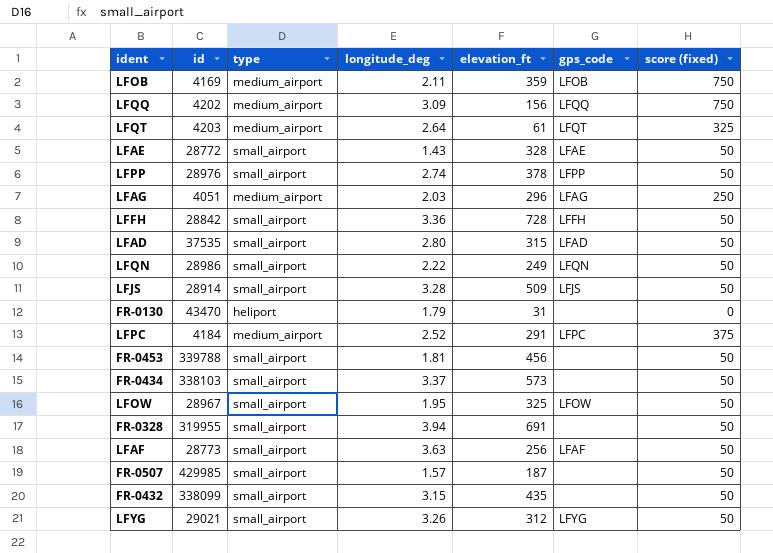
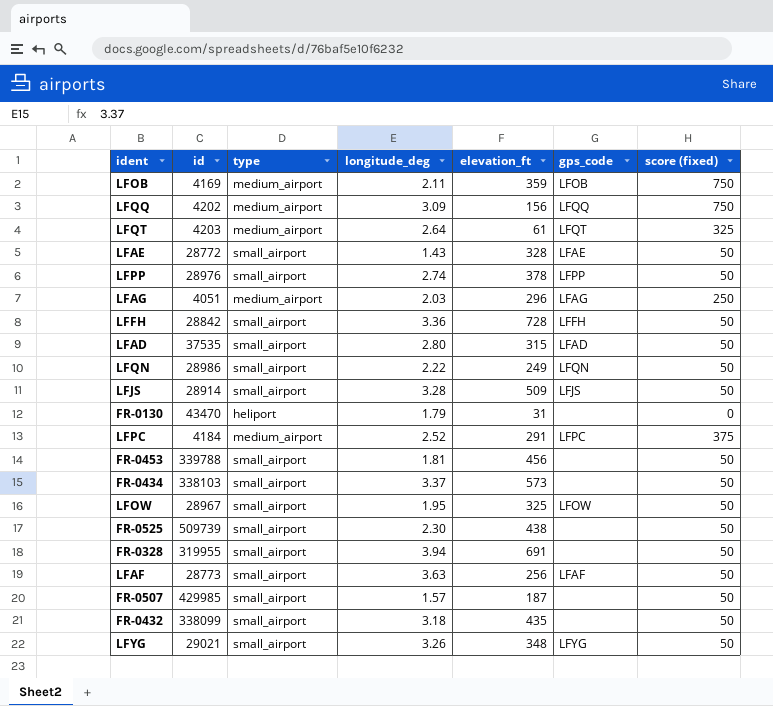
row FR-0525: none -> 509739 | small_airport | 2.30 | 438 | none | 50
FR-0432 | longitude_deg: 3.15 -> 3.18
LFYG | elevation_ft: 312 -> 348

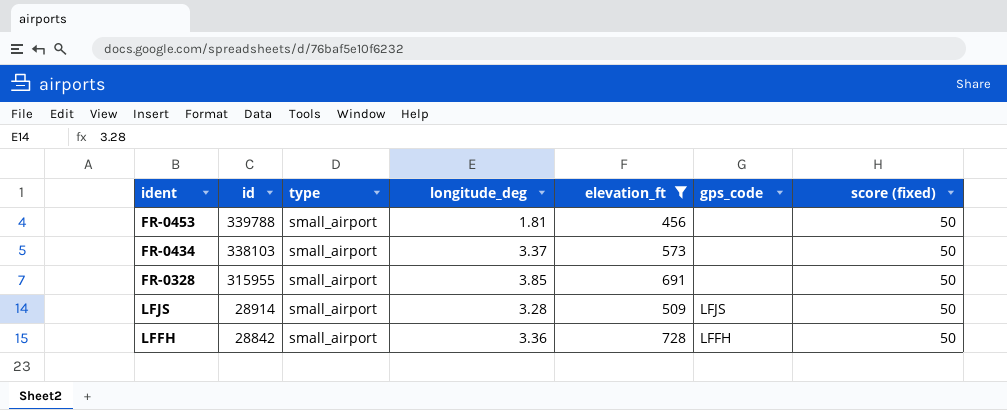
filter: none -> elevation_ft >= 456
row order: none -> id descending
FR-0328 | id: 319955 -> 315955
FR-0328 | longitude_deg: 3.94 -> 3.85

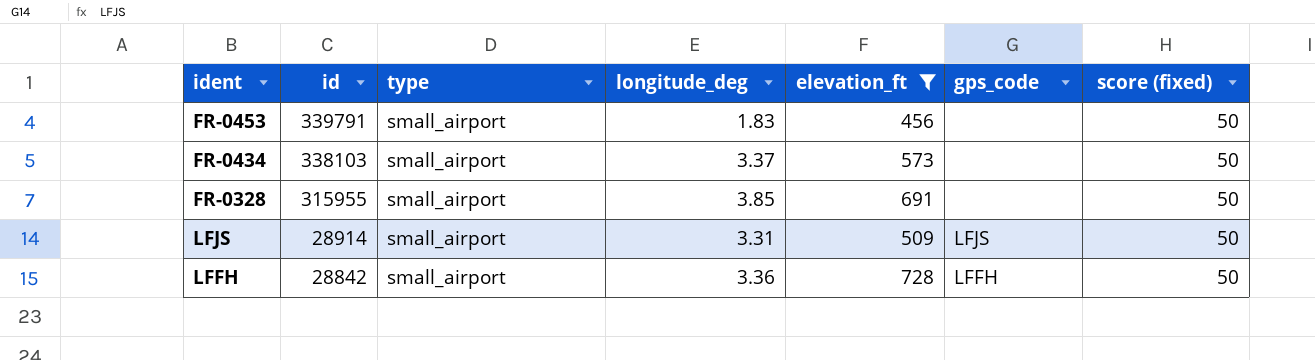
FR-0453 | id: 339788 -> 339791
FR-0453 | longitude_deg: 1.81 -> 1.83
LFJS | longitude_deg: 3.28 -> 3.31

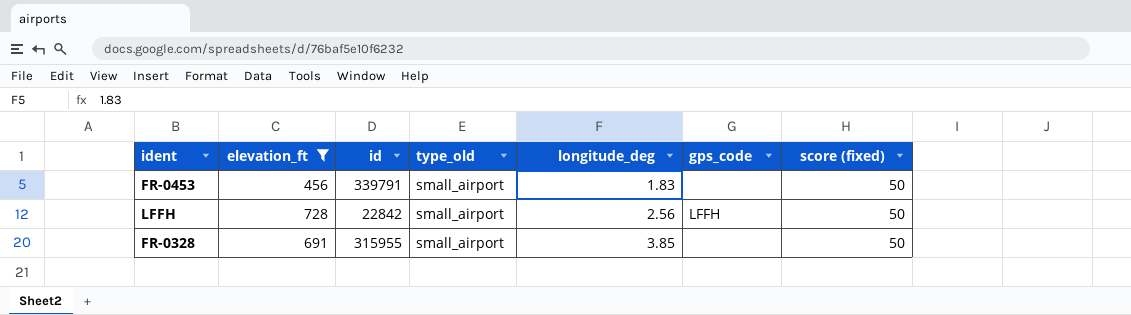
row order: id descending -> longitude_deg ascending
column elevation_ft | position: 5 -> 2
column name: type -> type_old
row FR-0434: 338103 | small_airport | 3.37 | 573 | none | 50 -> none
row LFJS: 28914 | small_airport | 3.31 | 509 | LFJS | 50 -> none
LFFH | id: 28842 -> 22842
LFFH | longitude_deg: 3.36 -> 2.56

